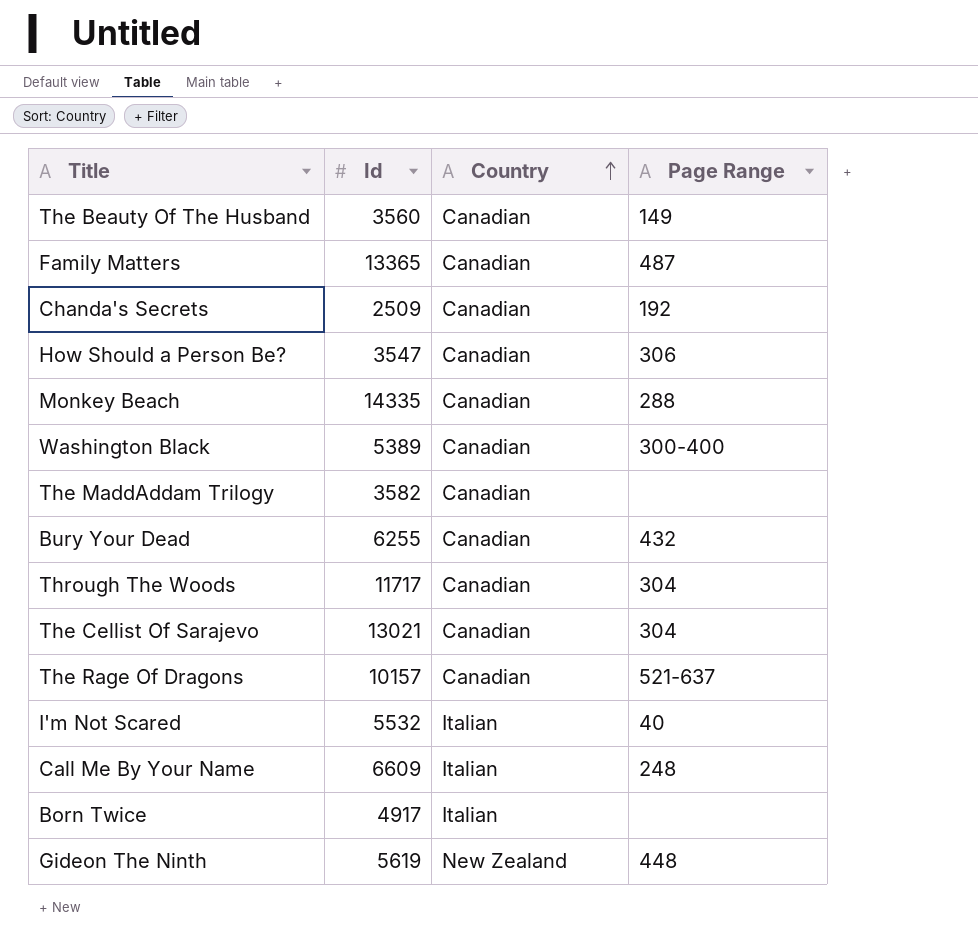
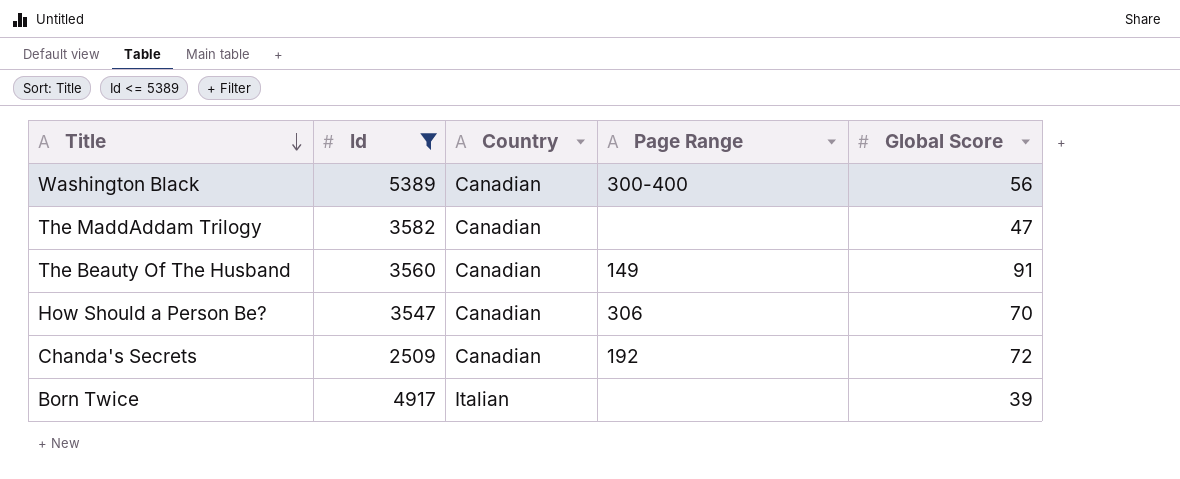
filter: none -> Id <= 5389
row order: Country ascending -> Title descending
column Global Score | position: none -> 5

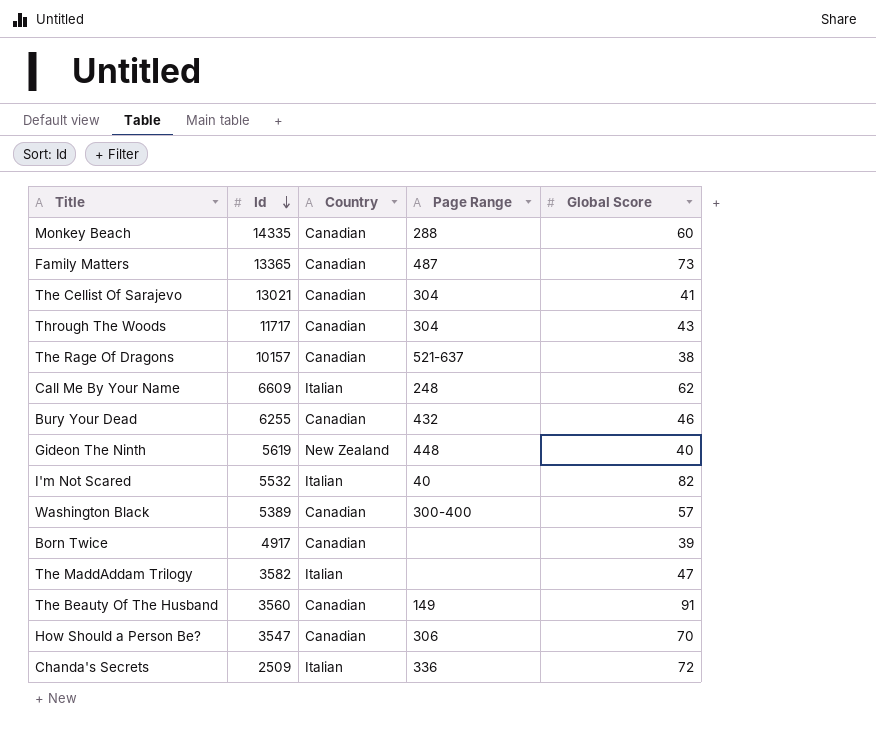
filter: Id <= 5389 -> none
row order: Title descending -> Id descending
Washington Black | Global Score: 56 -> 57
Born Twice | Country: Italian -> Canadian
The MaddAddam Trilogy | Country: Canadian -> Italian
Chanda's Secrets | Country: Canadian -> Italian
Chanda's Secrets | Page Range: 192 -> 336

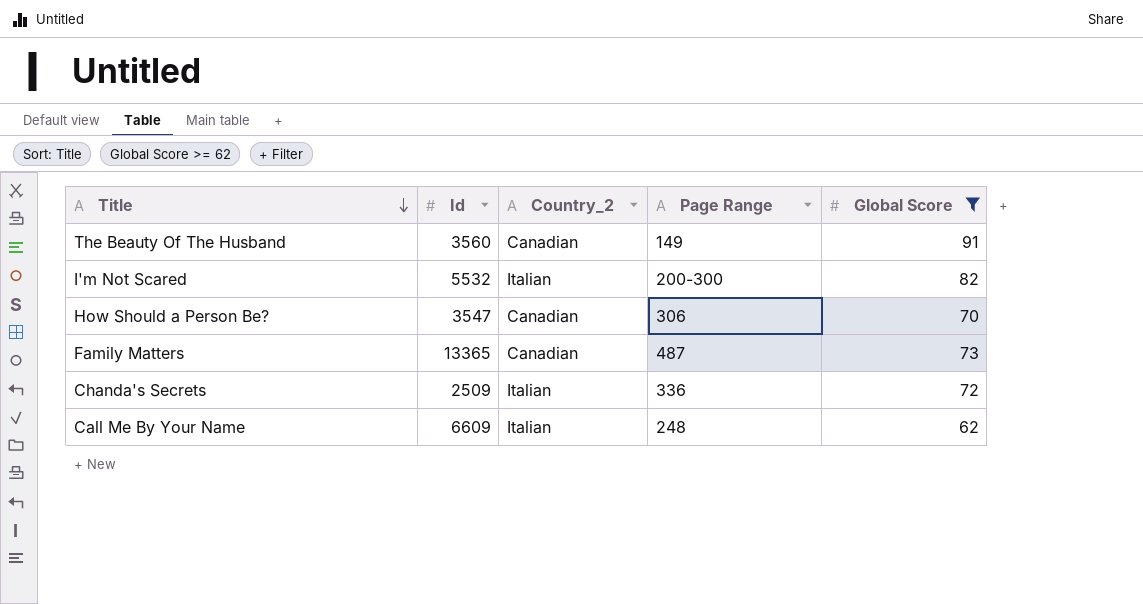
filter: none -> Global Score >= 62
row order: Id descending -> Title descending
column name: Country -> Country_2
I'm Not Scared | Page Range: 40 -> 200-300

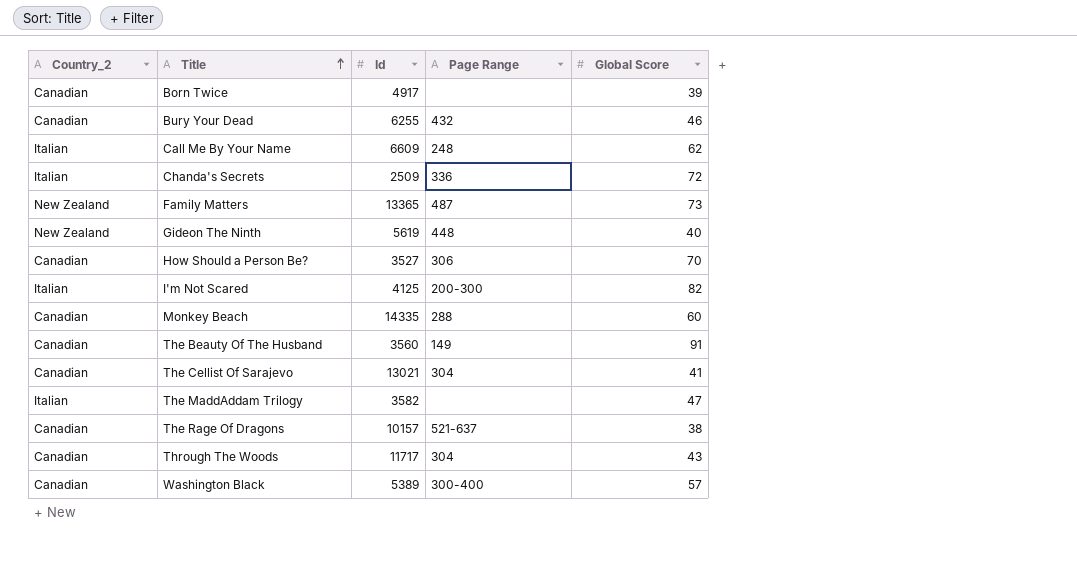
filter: Global Score >= 62 -> none
row order: Title descending -> Title ascending
column Country_2 | position: 3 -> 1
Family Matters | Country_2: Canadian -> New Zealand
How Should a Person Be? | Id: 3547 -> 3527
I'm Not Scared | Id: 5532 -> 4125

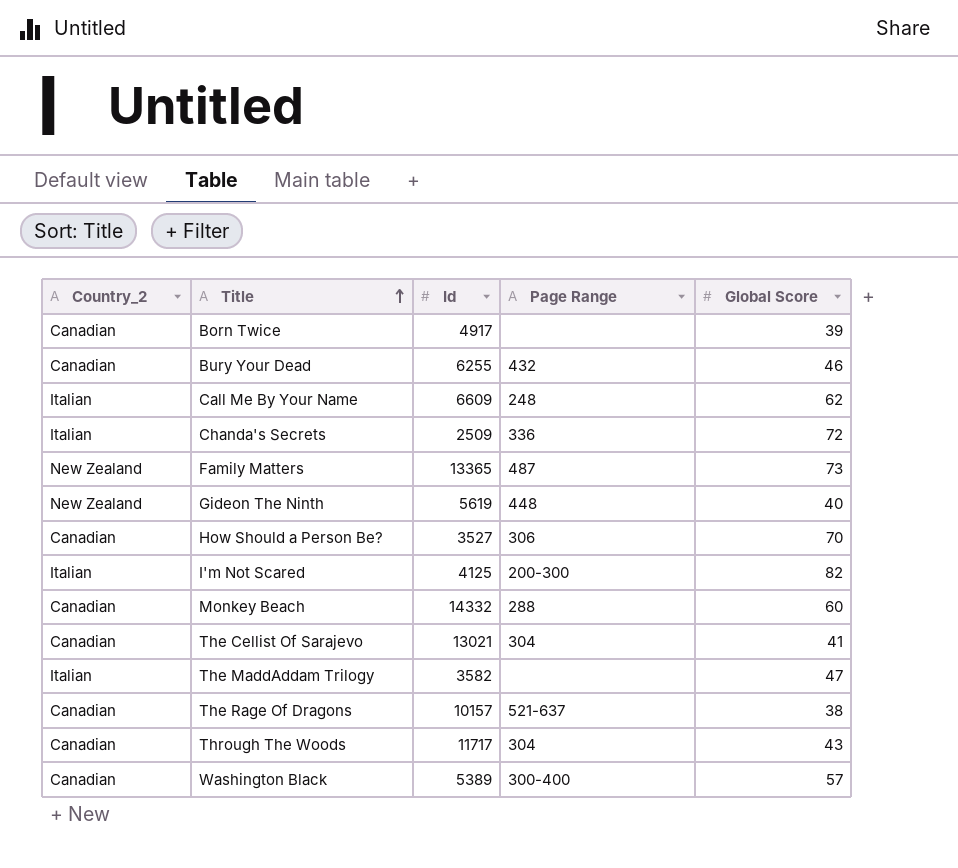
row The Beauty Of The Husband: Canadian | 3560 | 149 | 91 -> none
Monkey Beach | Id: 14335 -> 14332

